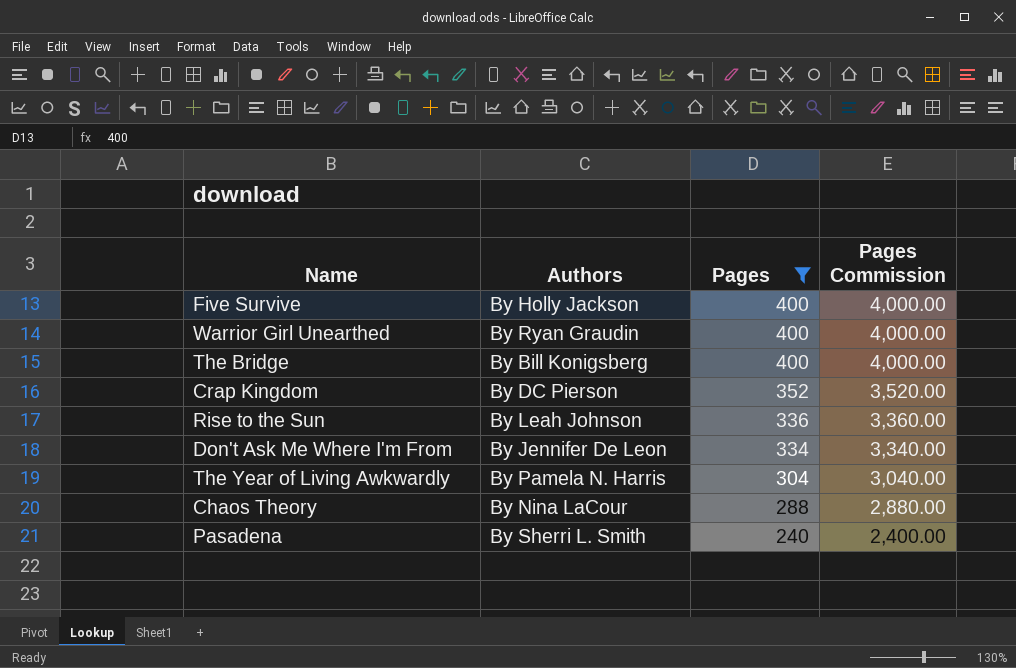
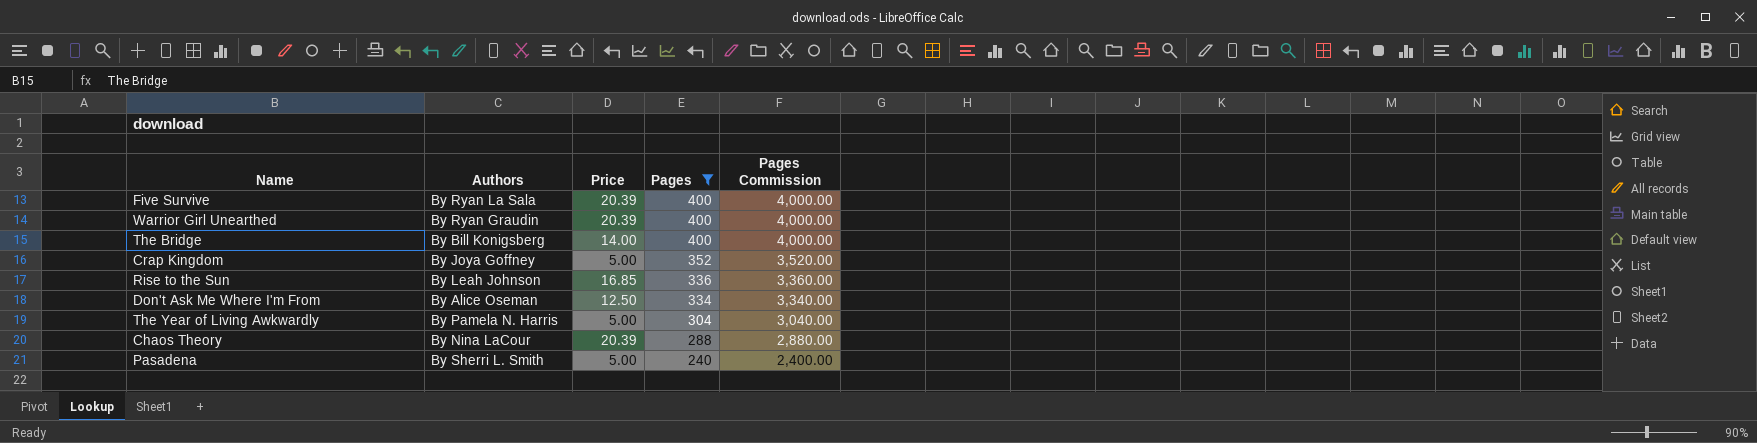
column Price | position: none -> 3
Five Survive | Authors: By Holly Jackson -> By Ryan La Sala
Crap Kingdom | Authors: By DC Pierson -> By Joya Goffney
Don't Ask Me Where I'm From | Authors: By Jennifer De Leon -> By Alice Oseman

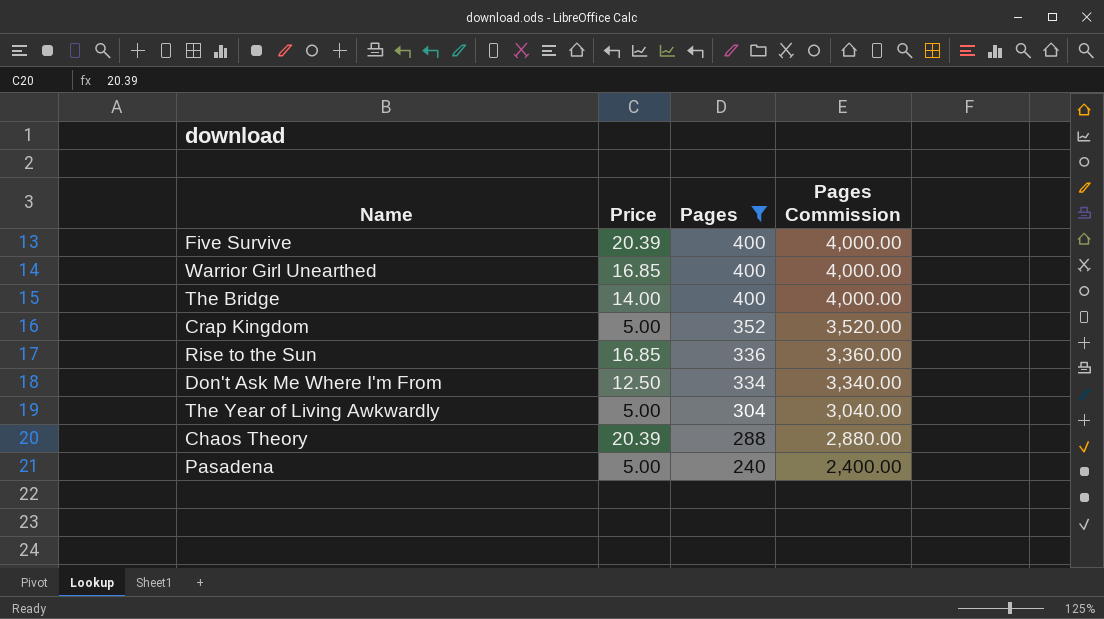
column Authors | position: 2 -> none
Warrior Girl Unearthed | Price: 20.39 -> 16.85

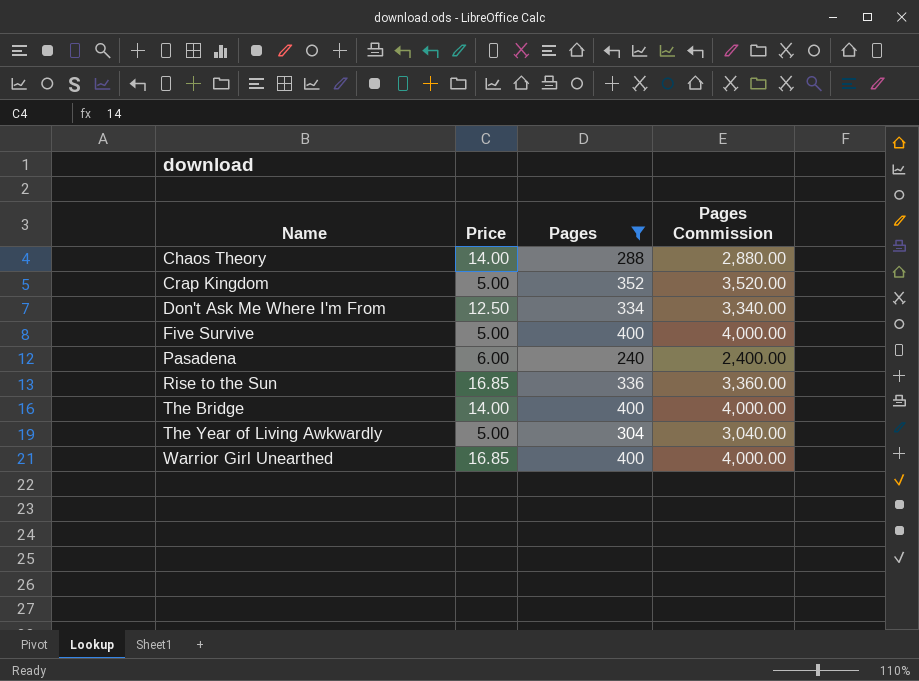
row order: Pages descending -> Name ascending
Chaos Theory | Price: 20.39 -> 14.00
Five Survive | Price: 20.39 -> 5.00
Pasadena | Price: 5.00 -> 6.00

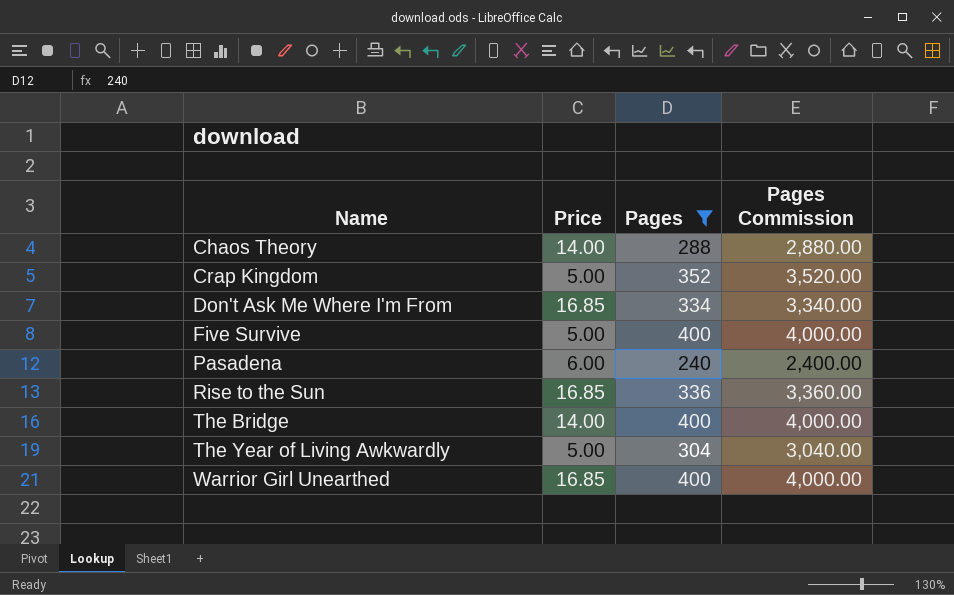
Don't Ask Me Where I'm From | Price: 12.50 -> 16.85

